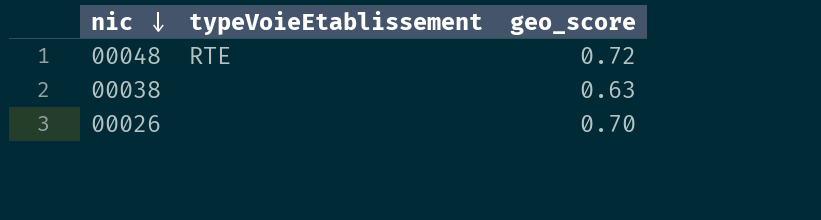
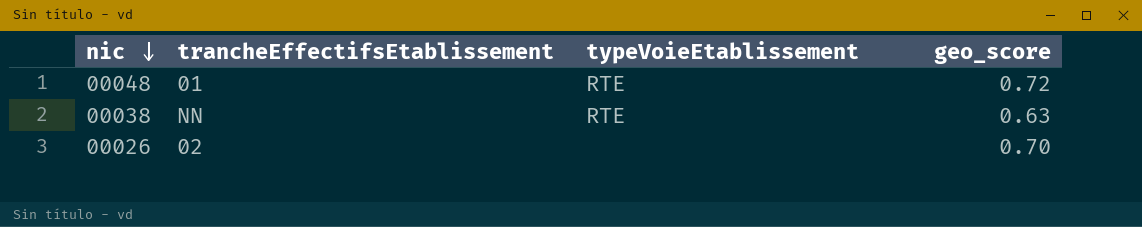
column trancheEffectifsEtablissement | position: none -> 2
00038 | typeVoieEtablissement: none -> RTE

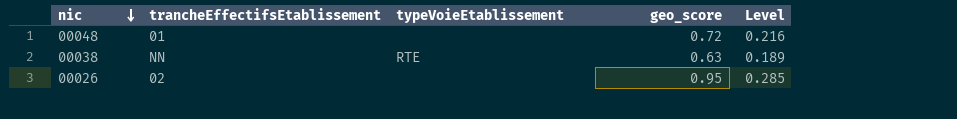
column Level | formula: none -> [geo_score] * 0.3
00048 | typeVoieEtablissement: RTE -> none
00026 | geo_score: 0.70 -> 0.95

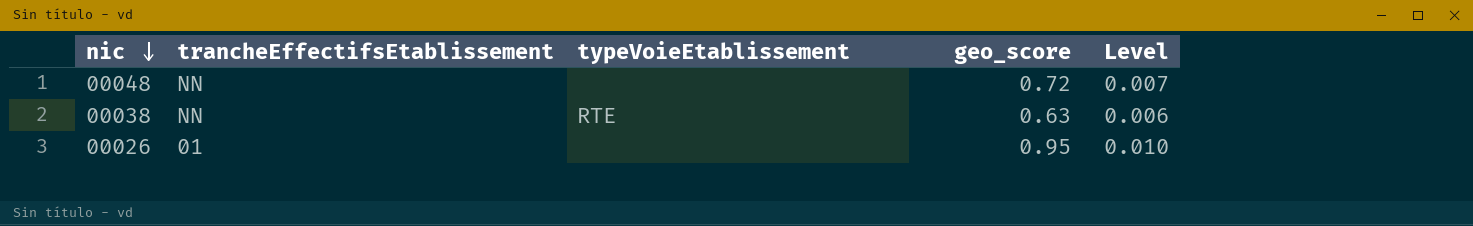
column Level | formula: [geo_score] * 0.3 -> [geo_score] * 0.01
00048 | trancheEffectifsEtablissement: 01 -> NN
00026 | trancheEffectifsEtablissement: 02 -> 01

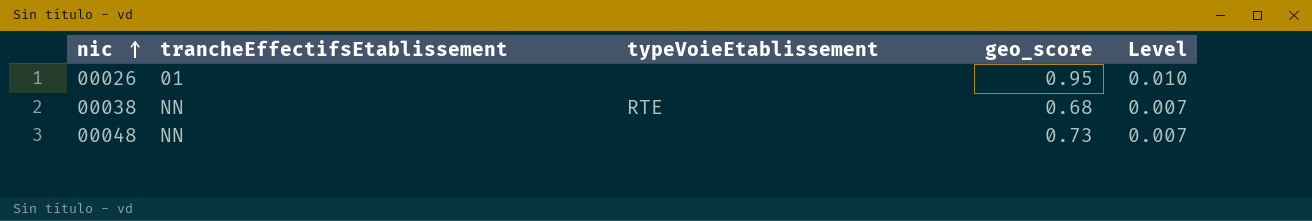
row order: nic descending -> nic ascending
00038 | geo_score: 0.63 -> 0.68
00038 | Level: 0.006 -> 0.007
00048 | geo_score: 0.72 -> 0.73

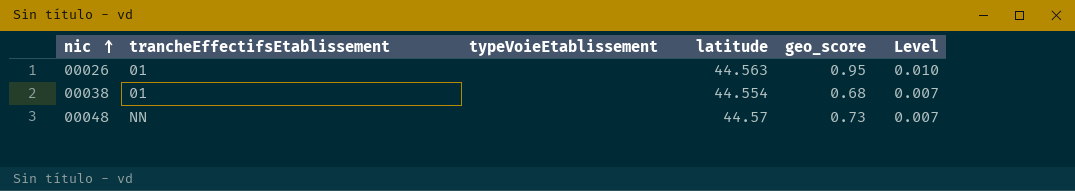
column latitude | position: none -> 4
00038 | trancheEffectifsEtablissement: NN -> 01
00038 | typeVoieEtablissement: RTE -> none

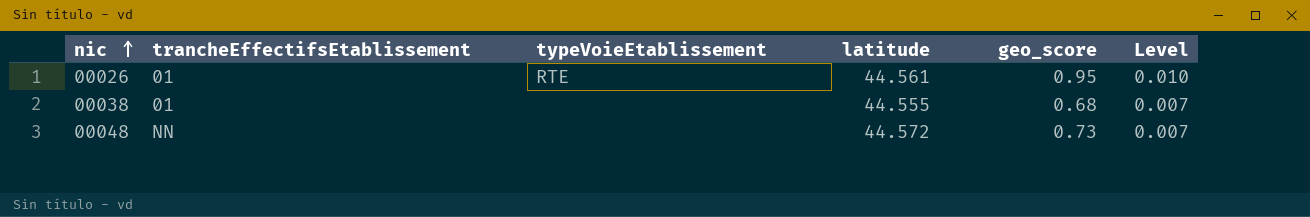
00026 | typeVoieEtablissement: none -> RTE
00026 | latitude: 44.563 -> 44.561
00038 | latitude: 44.554 -> 44.555
00048 | latitude: 44.57 -> 44.572

